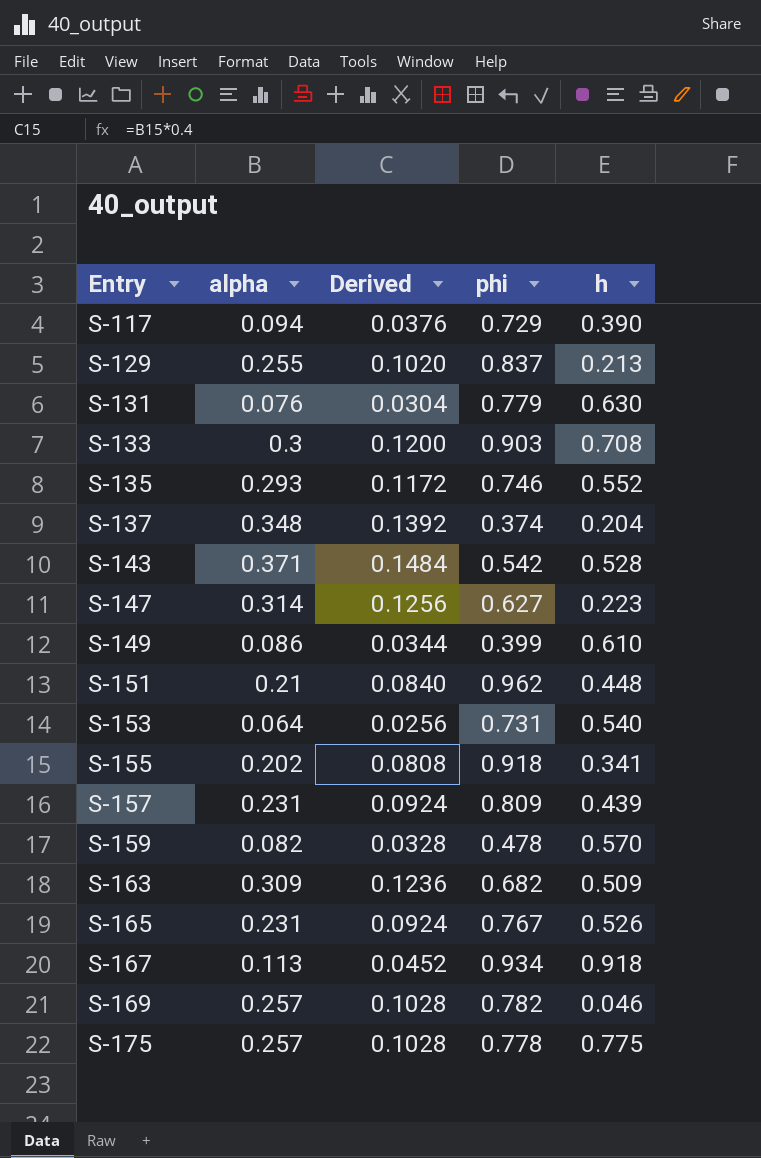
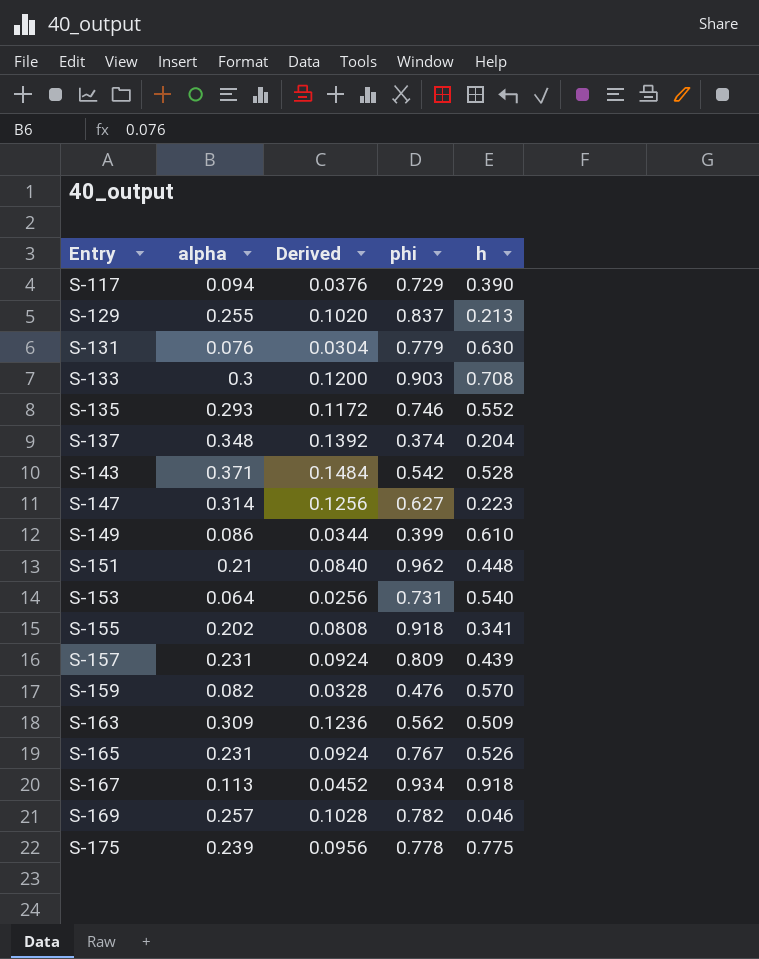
S-159 | phi: 0.478 -> 0.476
S-163 | phi: 0.682 -> 0.562
S-175 | alpha: 0.257 -> 0.239
S-175 | Derived: 0.1028 -> 0.0956

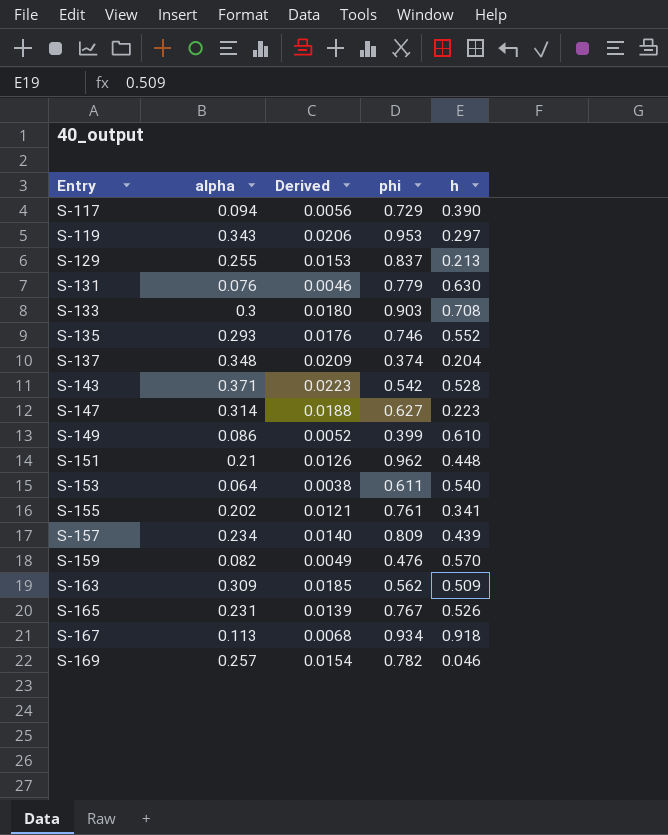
column Derived | formula: [alpha] * 0.4 -> [alpha] * 0.06
row S-175: 0.239 | 0.0956 | 0.778 | 0.775 -> none
row S-119: none -> 0.343 | 0.0206 | 0.953 | 0.297
S-153 | phi: 0.731 -> 0.611
S-155 | phi: 0.918 -> 0.761
S-157 | alpha: 0.231 -> 0.234

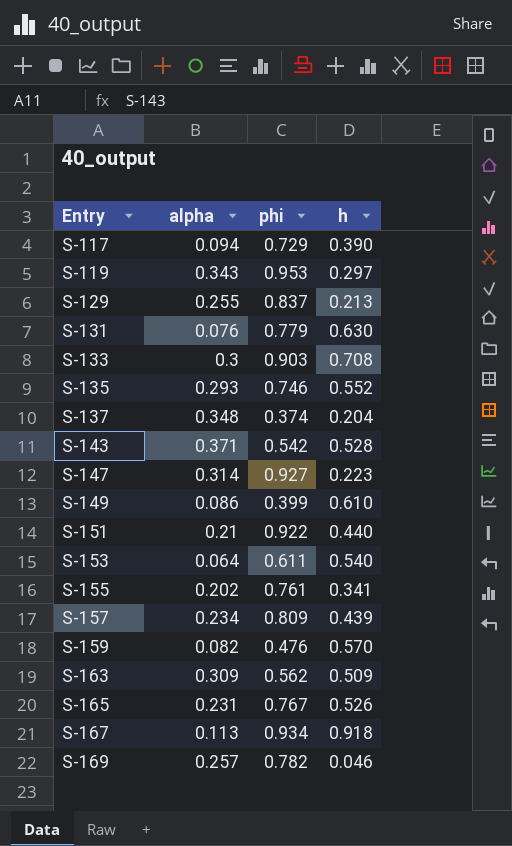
column Derived | formula: [alpha] * 0.06 -> none
S-147 | phi: 0.627 -> 0.927
S-151 | phi: 0.962 -> 0.922
S-151 | h: 0.448 -> 0.440

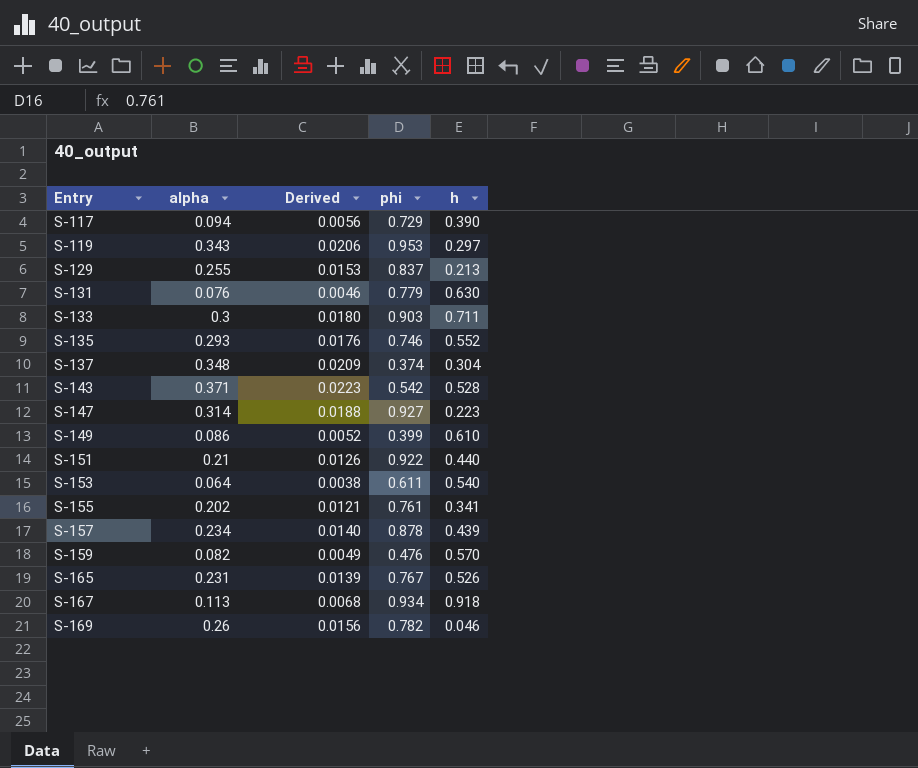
column Derived | formula: none -> [alpha] * 0.06
row S-163: 0.309 | 0.562 | 0.509 -> none
S-133 | h: 0.708 -> 0.711
S-137 | h: 0.204 -> 0.304
S-157 | phi: 0.809 -> 0.878
S-169 | alpha: 0.257 -> 0.26

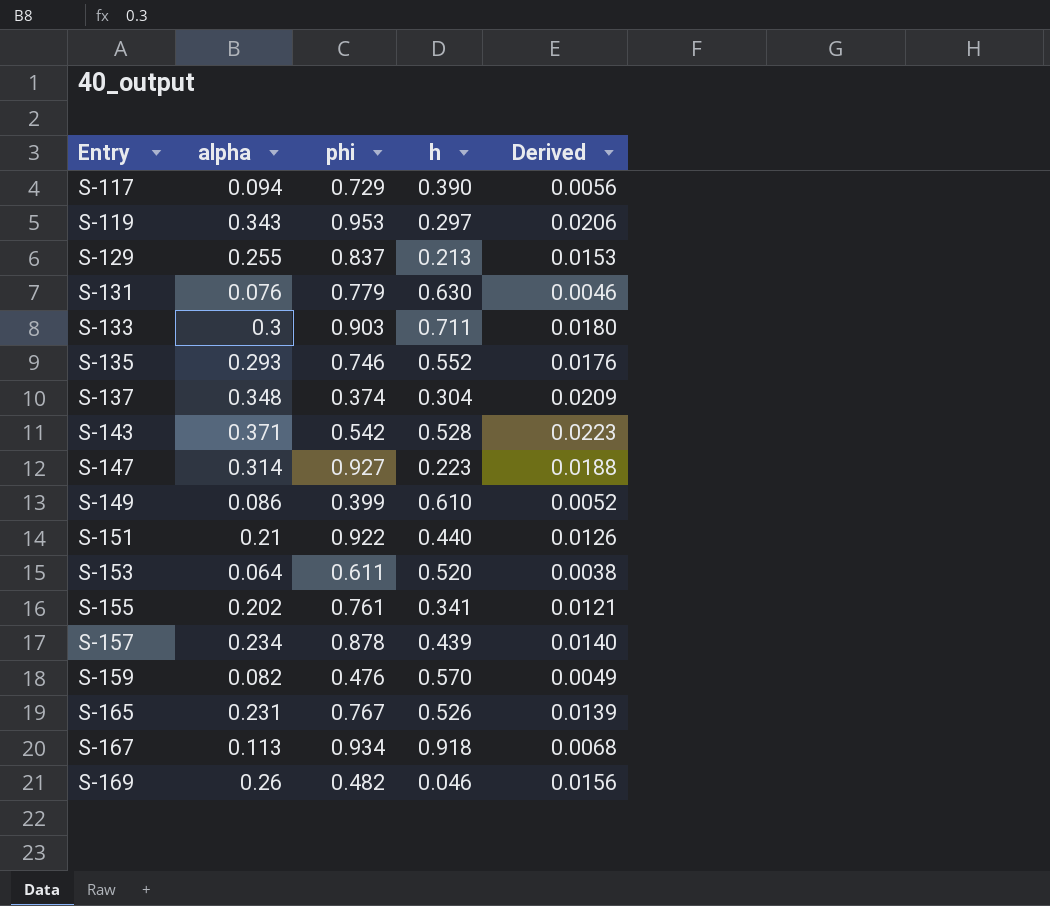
column Derived | position: 3 -> 5
S-153 | h: 0.540 -> 0.520
S-169 | phi: 0.782 -> 0.482

